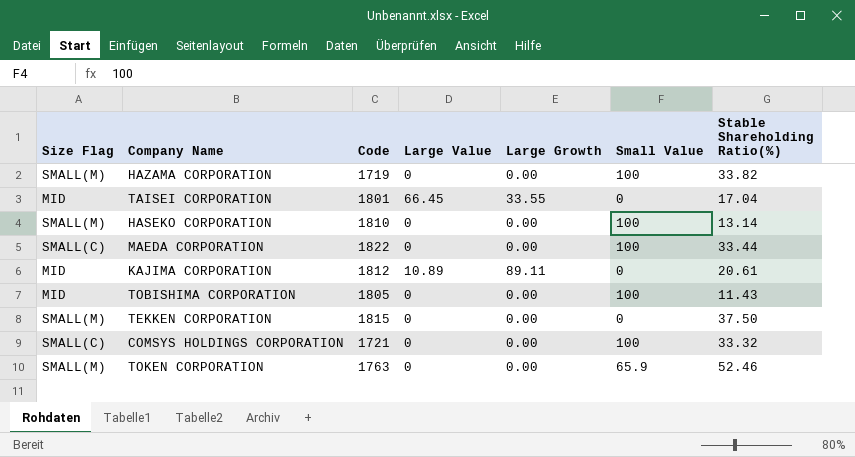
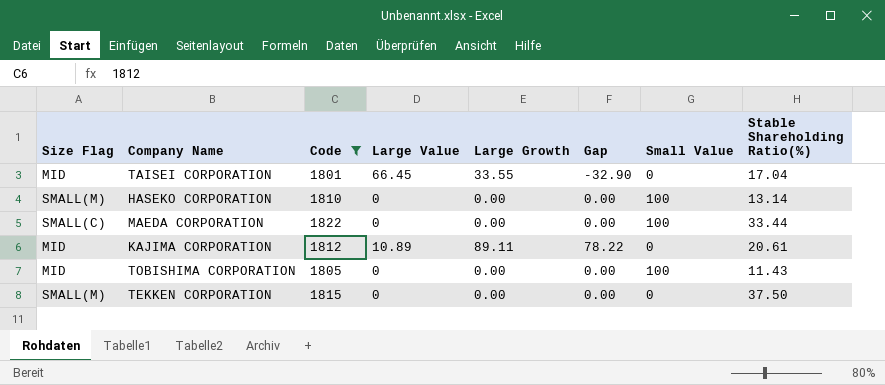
filter: none -> Code >= 1801
column Gap | formula: none -> [Large Growth] - [Large Value]

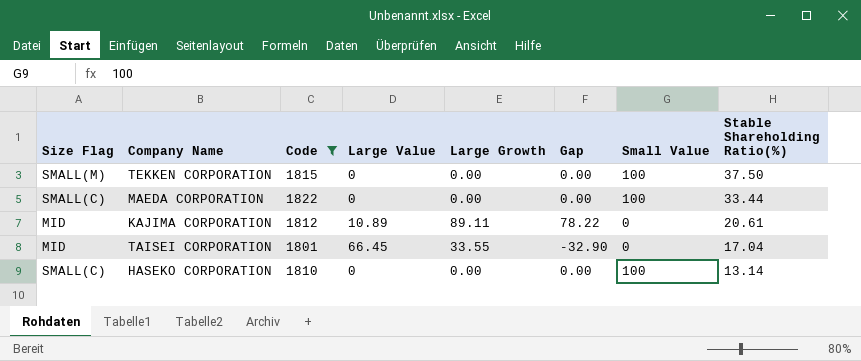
row order: none -> Stable Shareholding Ratio(%) descending
row TOBISHIMA CORPORATION: MID | 1805 | 0 | 0.00 | 0.00 | 100 | 11.43 -> none
TEKKEN CORPORATION | Small Value: 0 -> 100
HASEKO CORPORATION | Size Flag: SMALL(M) -> SMALL(C)

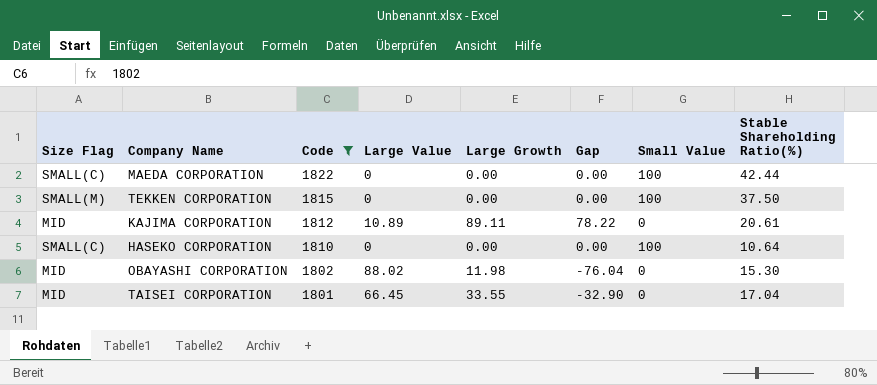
row order: Stable Shareholding Ratio(%) descending -> Code descending
MAEDA CORPORATION | Stable Shareholding Ratio(%): 33.44 -> 42.44
HASEKO CORPORATION | Stable Shareholding Ratio(%): 13.14 -> 10.64
row OBAYASHI CORPORATION: none -> MID | 1802 | 88.02 | 11.98 | -76.04 | 0 | 15.30

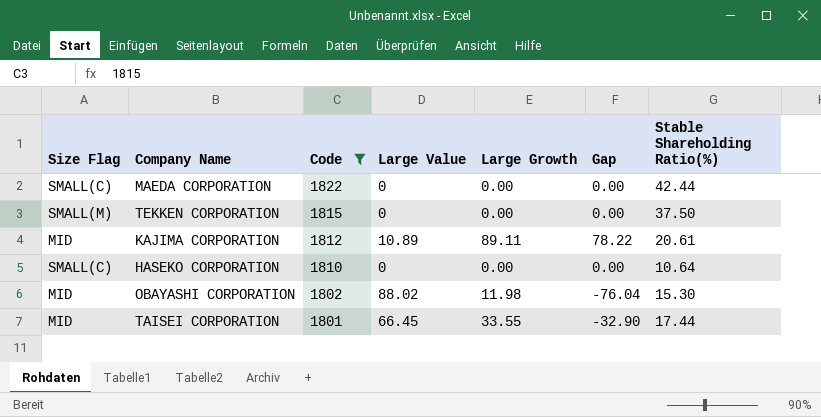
column Small Value | position: 7 -> none
TAISEI CORPORATION | Stable Shareholding Ratio(%): 17.04 -> 17.44

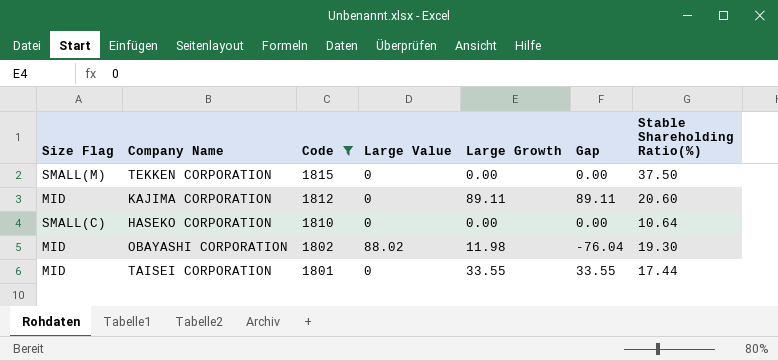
row MAEDA CORPORATION: SMALL(C) | 1822 | 0 | 0.00 | 0.00 | 42.44 -> none
KAJIMA CORPORATION | Large Value: 10.89 -> 0
KAJIMA CORPORATION | Gap: 78.22 -> 89.11
KAJIMA CORPORATION | Stable Shareholding Ratio(%): 20.61 -> 20.60
OBAYASHI CORPORATION | Stable Shareholding Ratio(%): 15.30 -> 19.30
TAISEI CORPORATION | Large Value: 66.45 -> 0
TAISEI CORPORATION | Gap: -32.90 -> 33.55

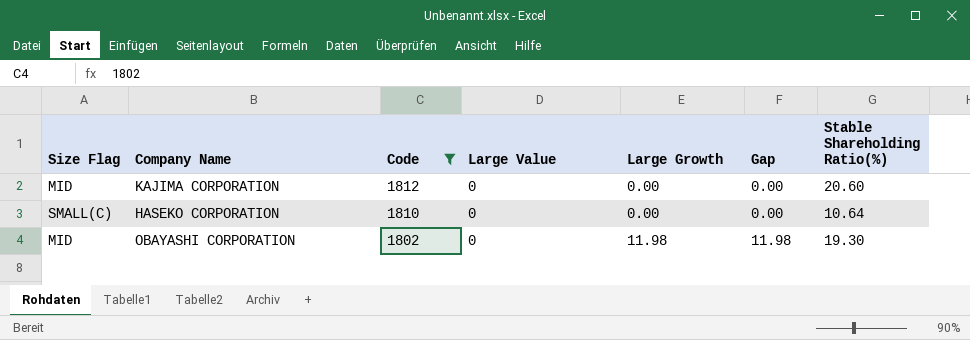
row TEKKEN CORPORATION: SMALL(M) | 1815 | 0 | 0.00 | 0.00 | 37.50 -> none
row TAISEI CORPORATION: MID | 1801 | 0 | 33.55 | 33.55 | 17.44 -> none
KAJIMA CORPORATION | Large Growth: 89.11 -> 0.00
KAJIMA CORPORATION | Gap: 89.11 -> 0.00
OBAYASHI CORPORATION | Large Value: 88.02 -> 0
OBAYASHI CORPORATION | Gap: -76.04 -> 11.98

